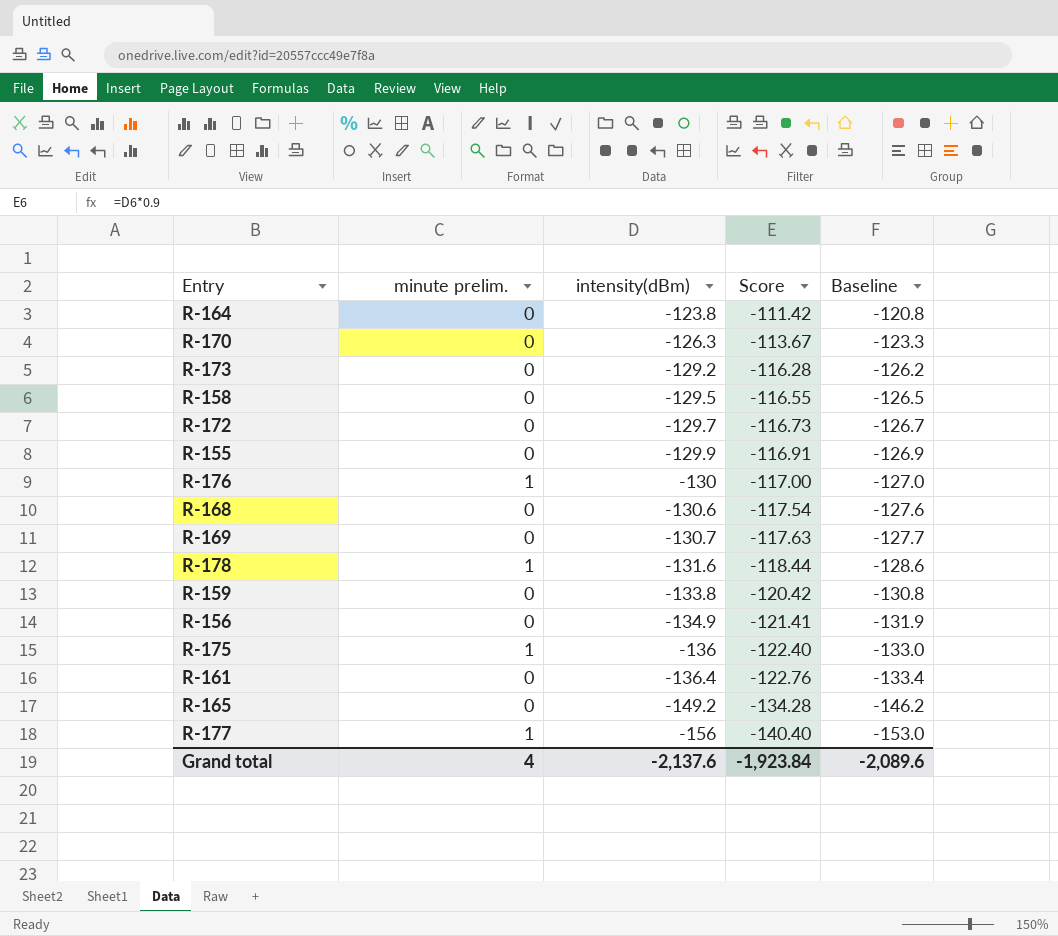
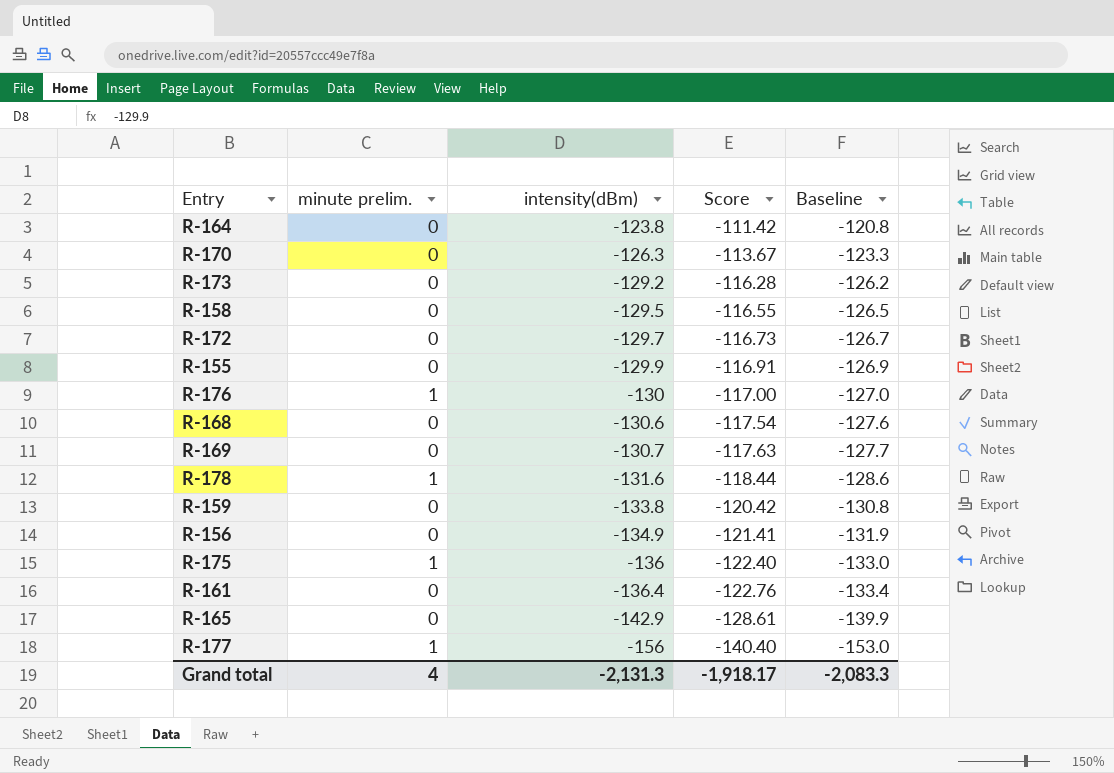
R-165 | intensity(dBm): -149.2 -> -142.9
R-165 | Score: -134.28 -> -128.61
R-165 | Baseline: -146.2 -> -139.9
Grand total | intensity(dBm): -2,137.6 -> -2,131.3
Grand total | Score: -1,923.84 -> -1,918.17
Grand total | Baseline: -2,089.6 -> -2,083.3

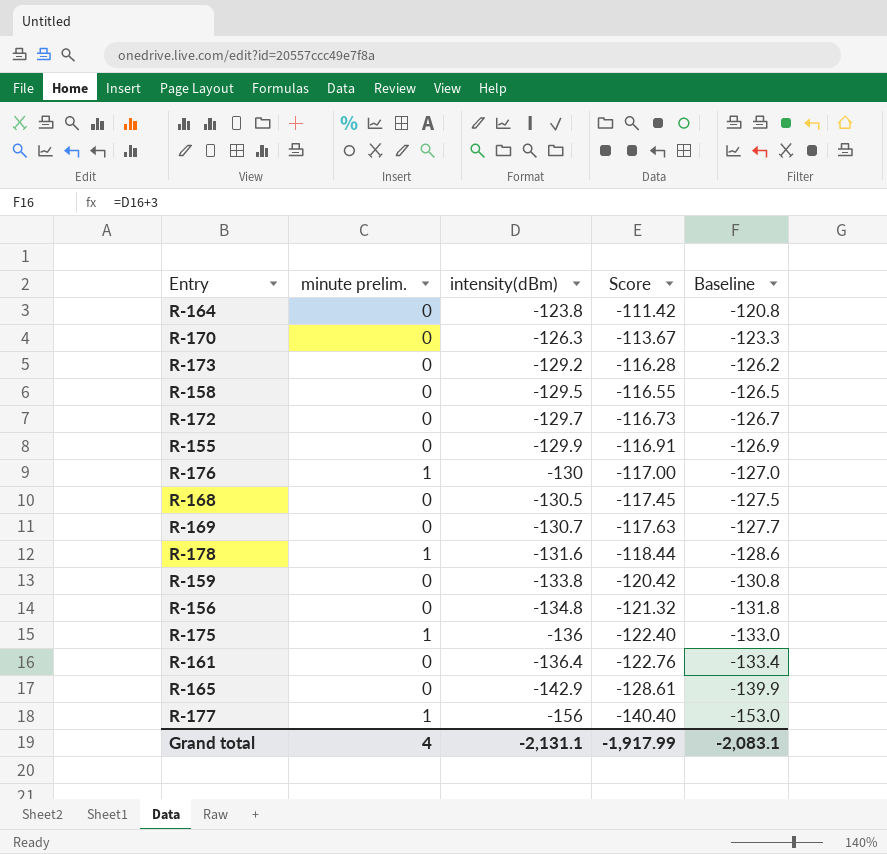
R-168 | intensity(dBm): -130.6 -> -130.5
R-168 | Score: -117.54 -> -117.45
R-168 | Baseline: -127.6 -> -127.5
R-156 | intensity(dBm): -134.9 -> -134.8
R-156 | Score: -121.41 -> -121.32
R-156 | Baseline: -131.9 -> -131.8
Grand total | intensity(dBm): -2,131.3 -> -2,131.1
Grand total | Score: -1,918.17 -> -1,917.99
Grand total | Baseline: -2,083.3 -> -2,083.1

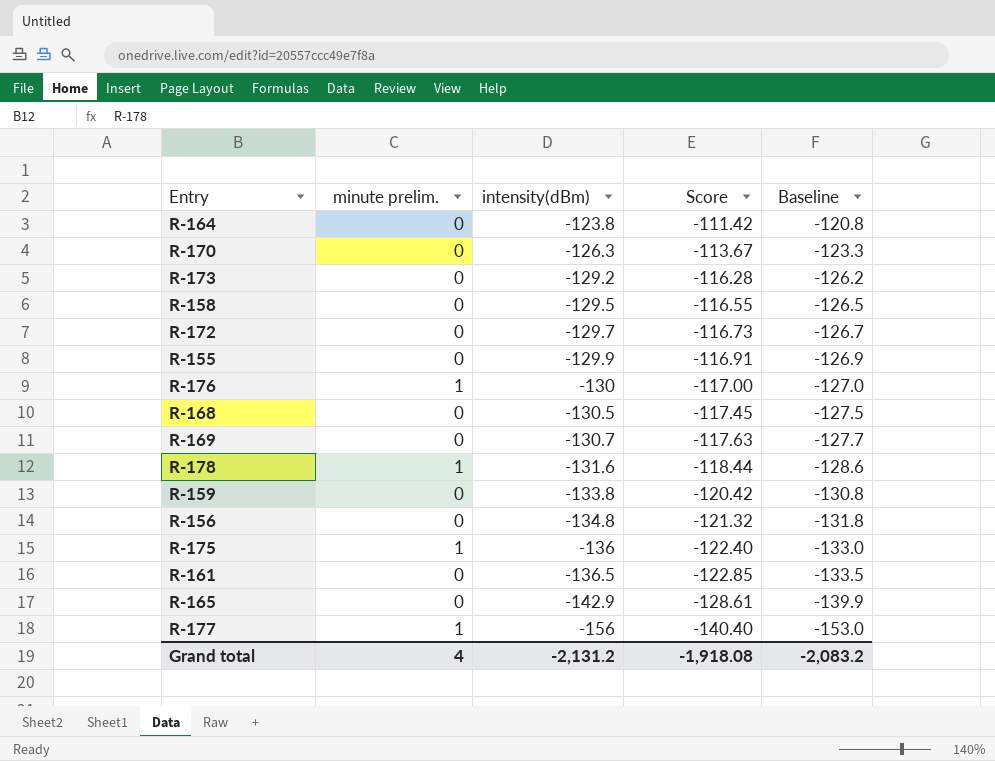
R-161 | intensity(dBm): -136.4 -> -136.5
R-161 | Score: -122.76 -> -122.85
R-161 | Baseline: -133.4 -> -133.5
Grand total | intensity(dBm): -2,131.1 -> -2,131.2
Grand total | Score: -1,917.99 -> -1,918.08
Grand total | Baseline: -2,083.1 -> -2,083.2

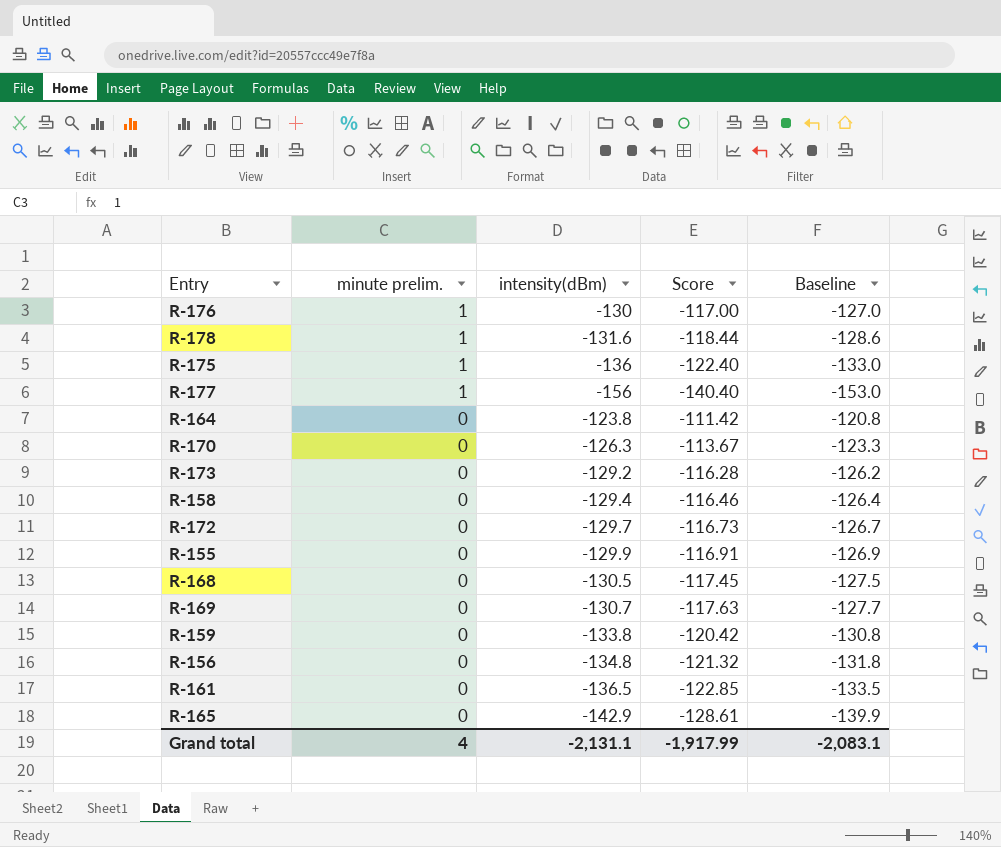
row order: intensity(dBm) descending -> minute prelim. descending
R-158 | intensity(dBm): -129.5 -> -129.4
R-158 | Score: -116.55 -> -116.46
R-158 | Baseline: -126.5 -> -126.4
Grand total | intensity(dBm): -2,131.2 -> -2,131.1
Grand total | Score: -1,918.08 -> -1,917.99
Grand total | Baseline: -2,083.2 -> -2,083.1

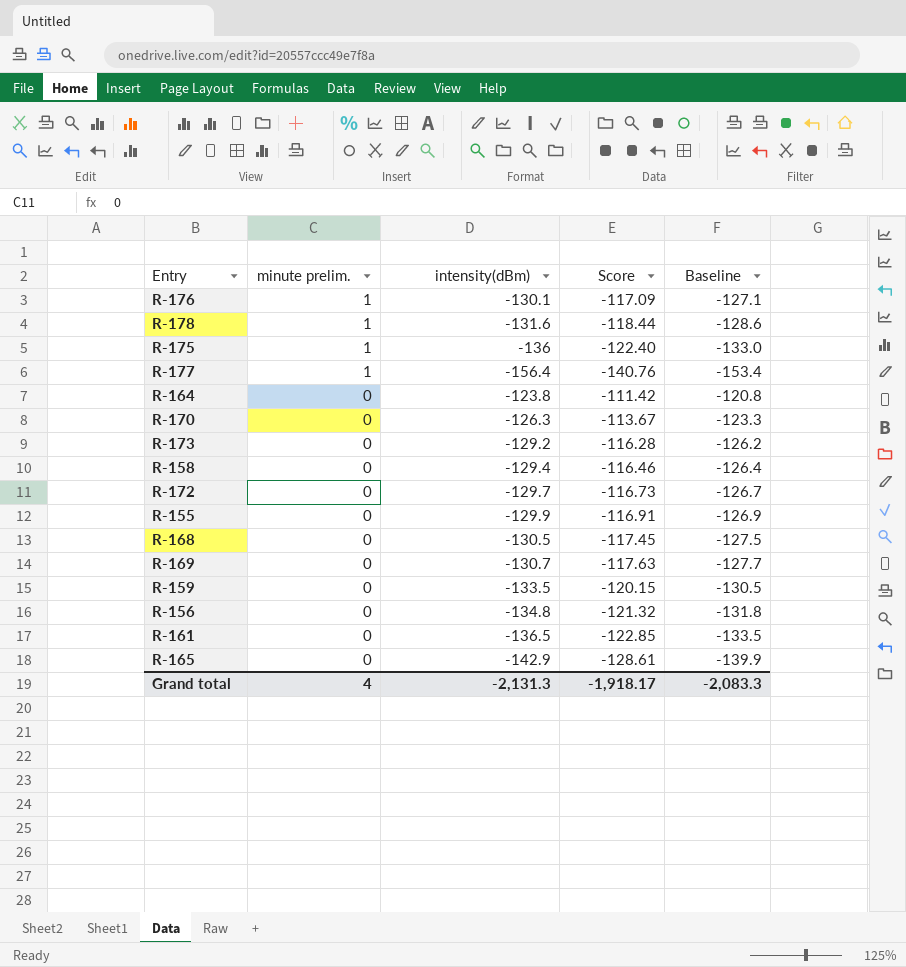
R-176 | intensity(dBm): -130 -> -130.1
R-176 | Score: -117.00 -> -117.09
R-176 | Baseline: -127.0 -> -127.1
R-177 | intensity(dBm): -156 -> -156.4
R-177 | Score: -140.40 -> -140.76
R-177 | Baseline: -153.0 -> -153.4
R-159 | intensity(dBm): -133.8 -> -133.5
R-159 | Score: -120.42 -> -120.15
R-159 | Baseline: -130.8 -> -130.5
Grand total | intensity(dBm): -2,131.1 -> -2,131.3
Grand total | Score: -1,917.99 -> -1,918.17
Grand total | Baseline: -2,083.1 -> -2,083.3

